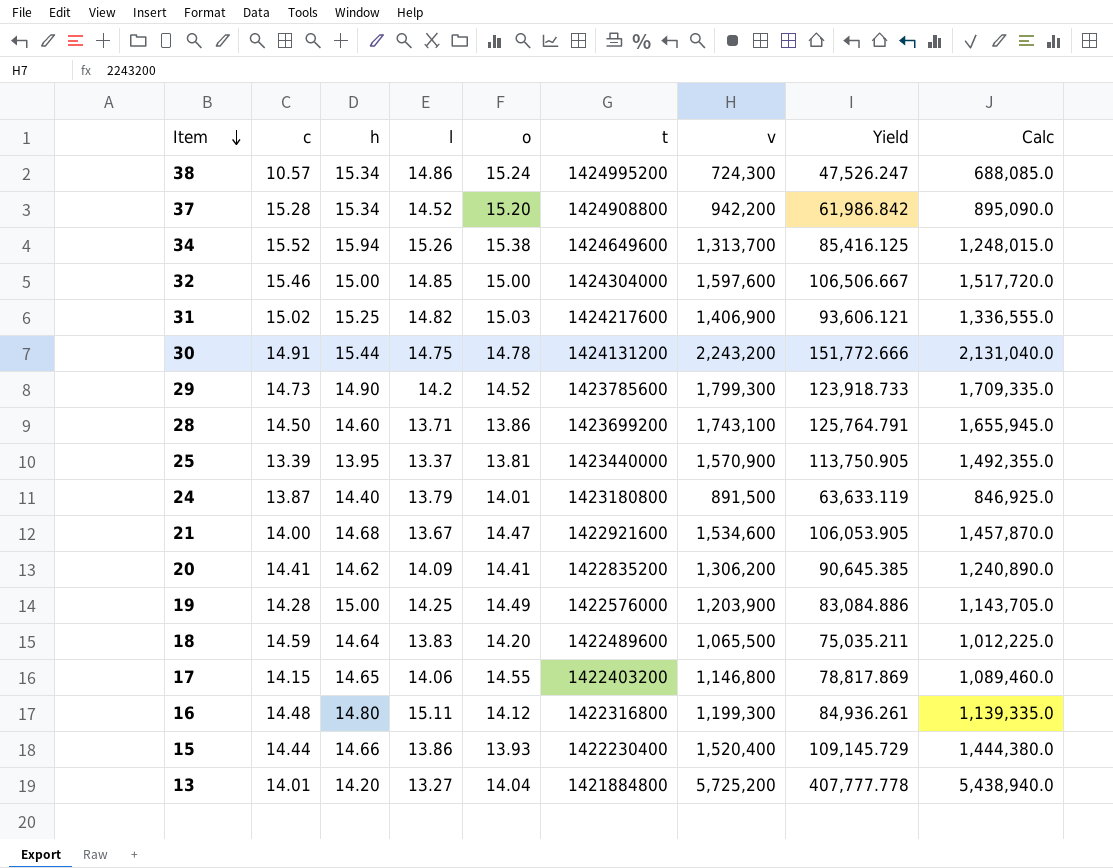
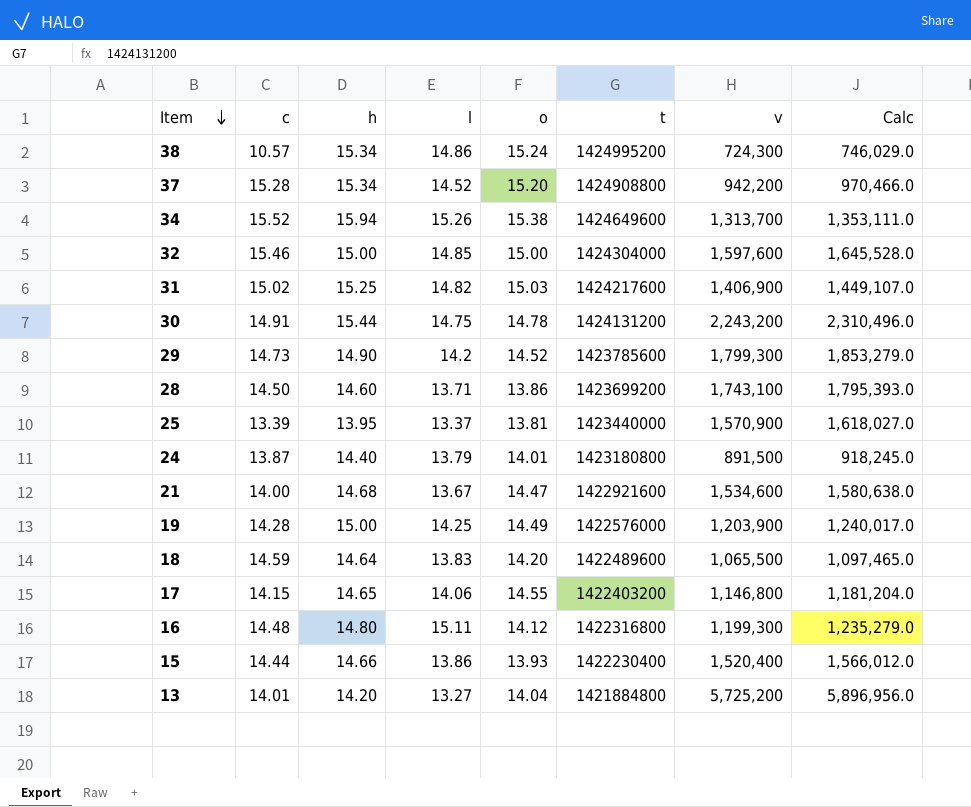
column Yield | formula: [v] / [o] -> none
column Calc | formula: [v] * 0.95 -> [v] * 1.03
row 20: 14.41 | 14.62 | 14.09 | 14.41 | 1422835200 | 1,306,200 | 90,645.385 | 1,240,890.0 -> none

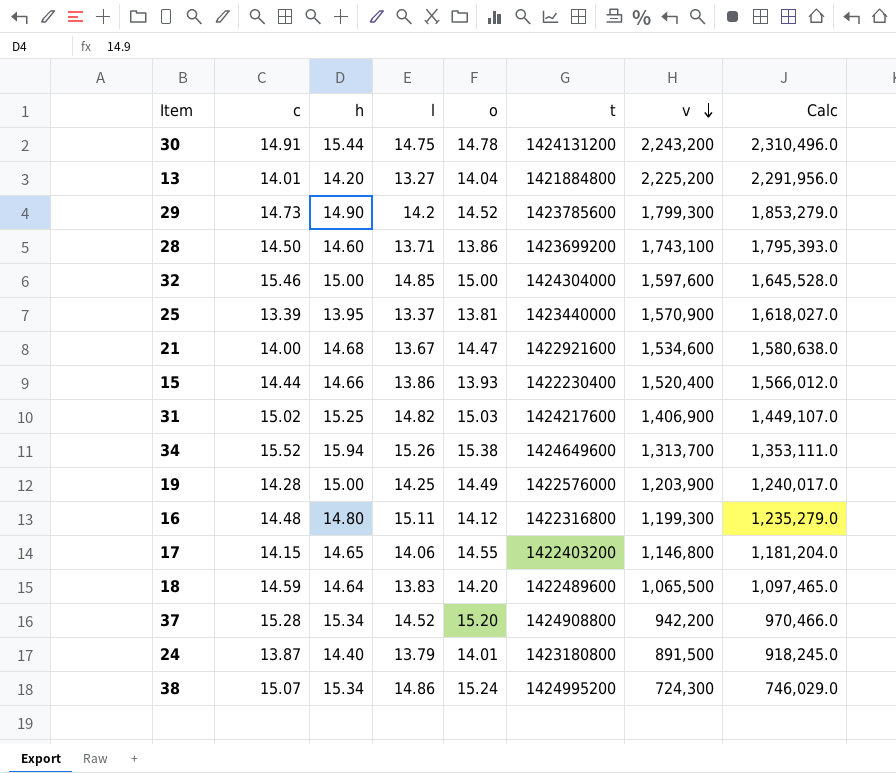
row order: Item descending -> v descending
13 | v: 5,725,200 -> 2,225,200
13 | Calc: 5,896,956.0 -> 2,291,956.0
38 | c: 10.57 -> 15.07

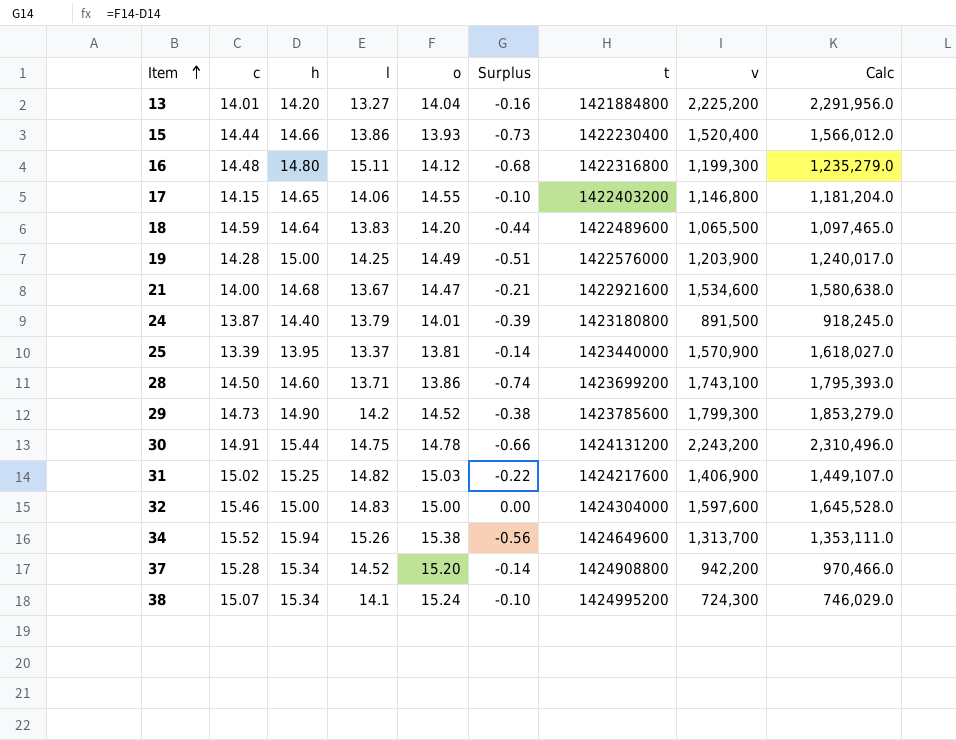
row order: v descending -> Item ascending
column Surplus | formula: none -> [o] - [h]
32 | l: 14.85 -> 14.83
38 | l: 14.86 -> 14.1

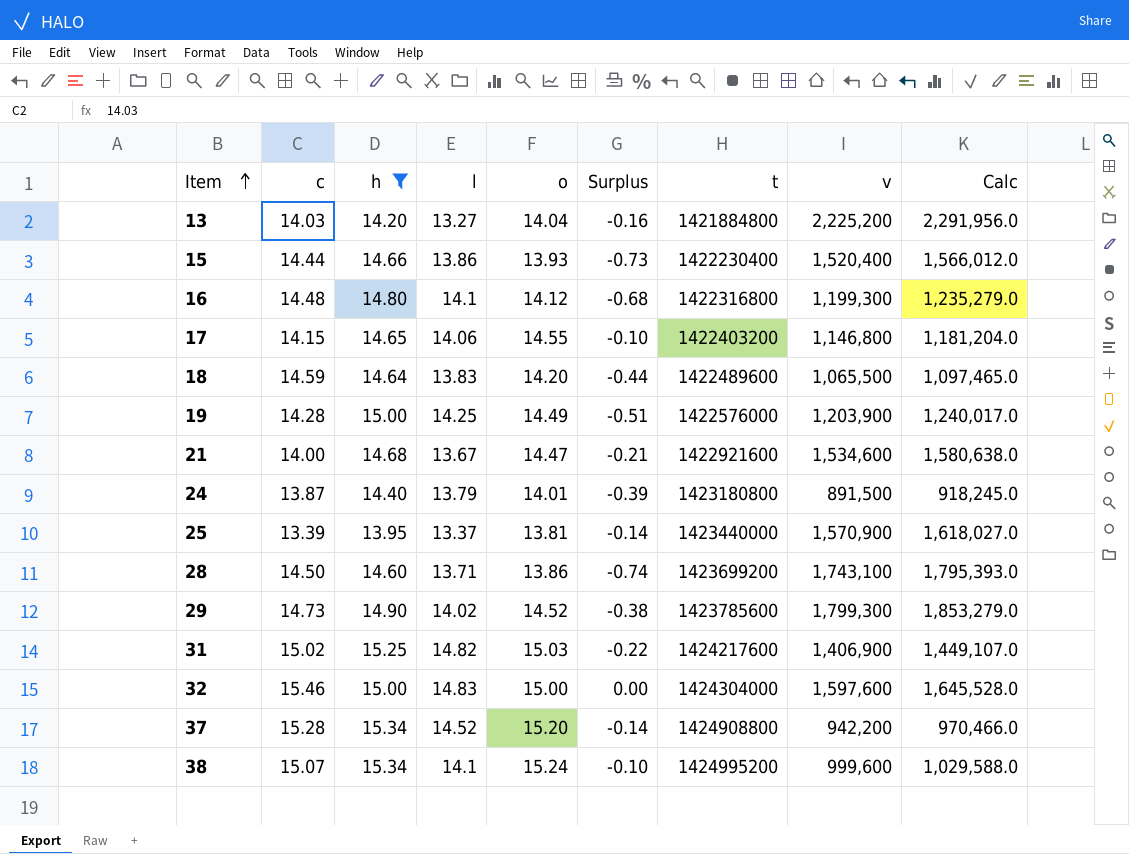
filter: none -> h <= 15.34
13 | c: 14.01 -> 14.03
16 | l: 15.11 -> 14.1
29 | l: 14.2 -> 14.02
38 | v: 724,300 -> 999,600
38 | Calc: 746,029.0 -> 1,029,588.0

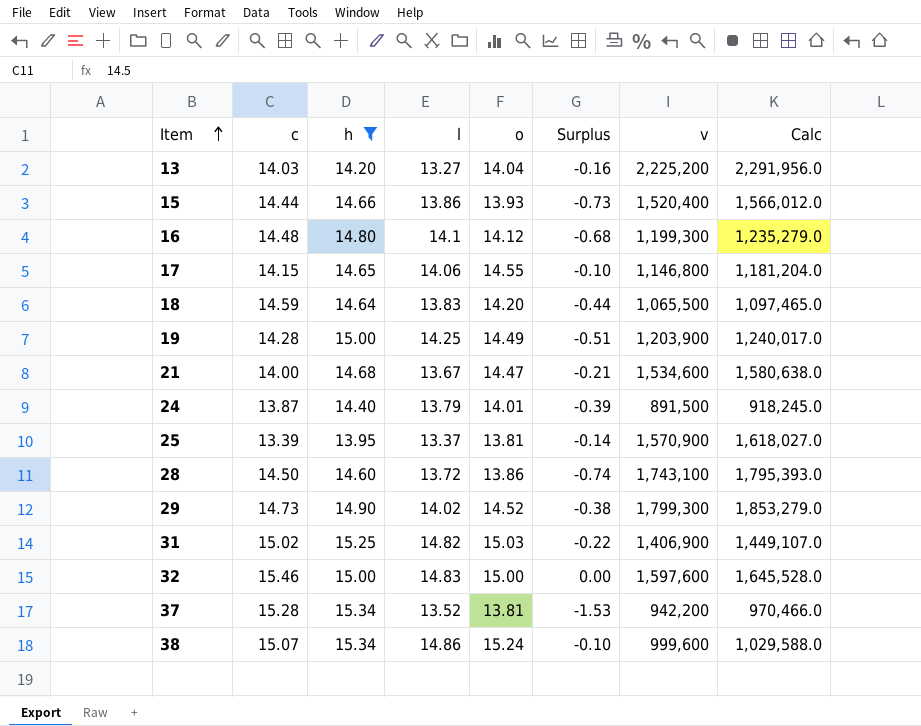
column t | position: 7 -> none
28 | l: 13.71 -> 13.72
37 | l: 14.52 -> 13.52
37 | o: 15.20 -> 13.81
37 | Surplus: -0.14 -> -1.53
38 | l: 14.1 -> 14.86

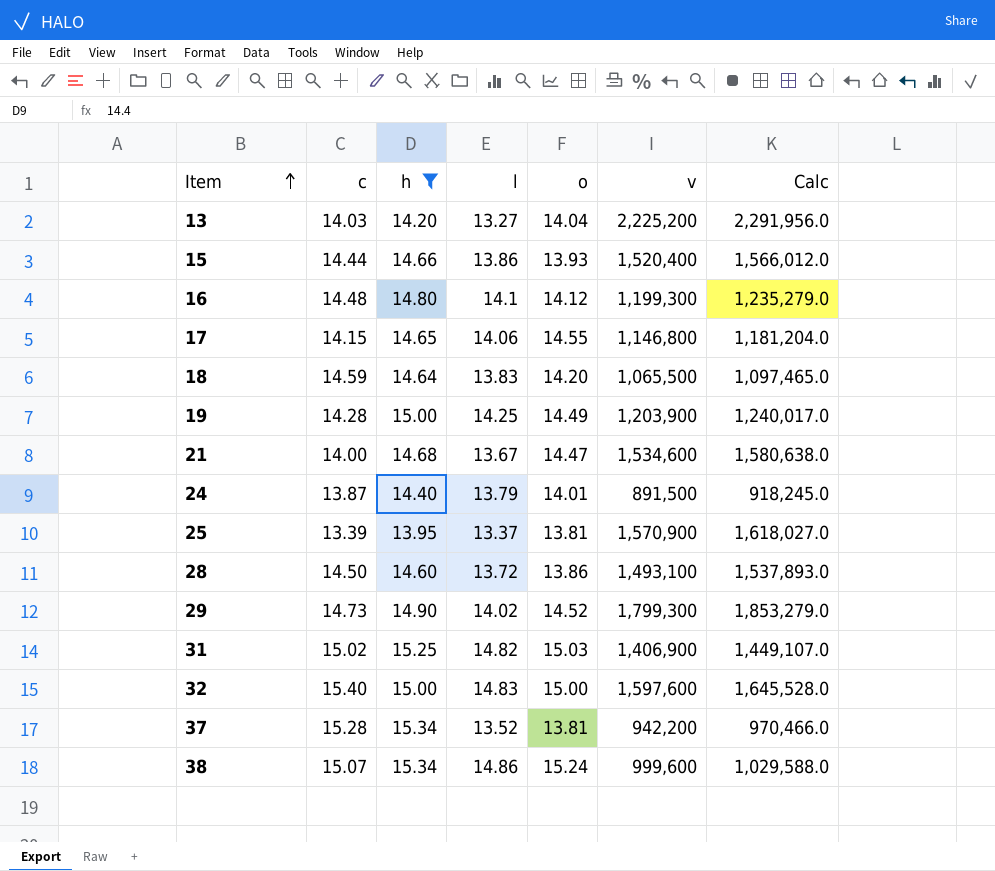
column Surplus | formula: [o] - [h] -> none
28 | v: 1,743,100 -> 1,493,100
28 | Calc: 1,795,393.0 -> 1,537,893.0
32 | c: 15.46 -> 15.40

